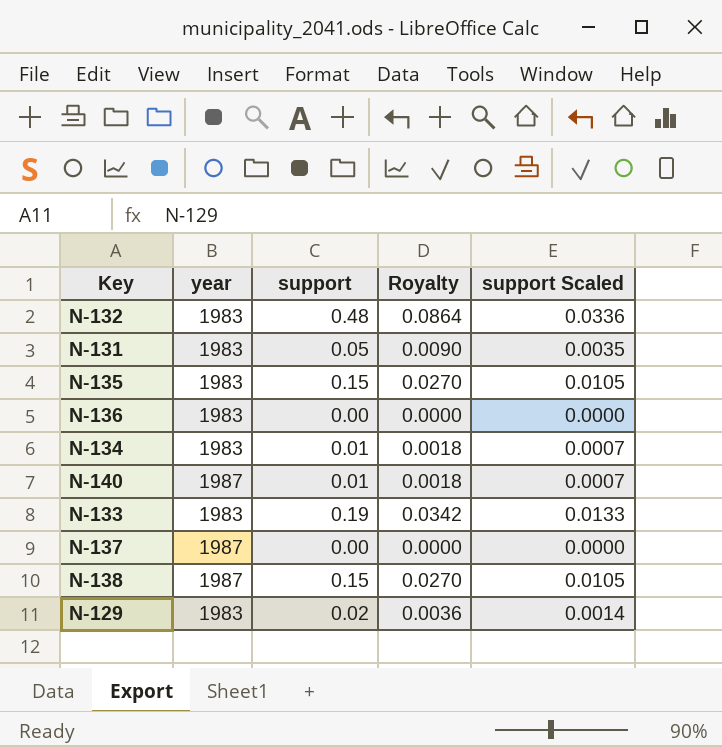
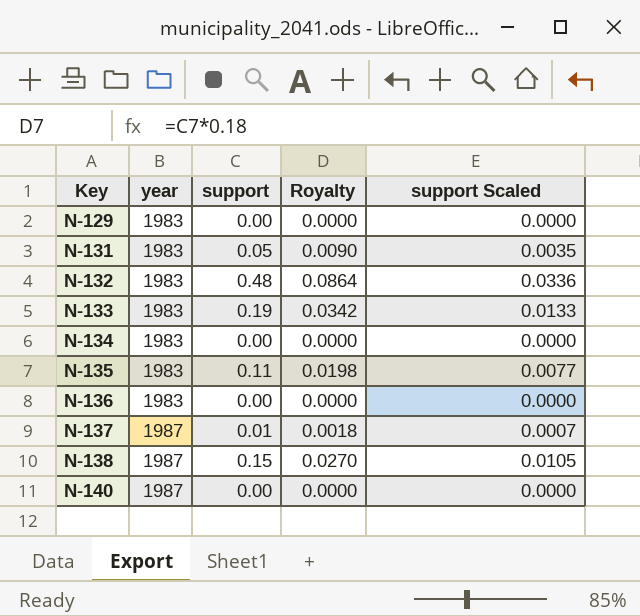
row order: none -> Key ascending
N-129 | support: 0.02 -> 0.00
N-129 | Royalty: 0.0036 -> 0.0000
N-129 | support Scaled: 0.0014 -> 0.0000
N-134 | support: 0.01 -> 0.00
N-134 | Royalty: 0.0018 -> 0.0000
N-134 | support Scaled: 0.0007 -> 0.0000
N-135 | support: 0.15 -> 0.11
N-135 | Royalty: 0.0270 -> 0.0198
N-135 | support Scaled: 0.0105 -> 0.0077
N-137 | support: 0.00 -> 0.01
N-137 | Royalty: 0.0000 -> 0.0018
N-137 | support Scaled: 0.0000 -> 0.0007
N-140 | support: 0.01 -> 0.00
N-140 | Royalty: 0.0018 -> 0.0000
N-140 | support Scaled: 0.0007 -> 0.0000

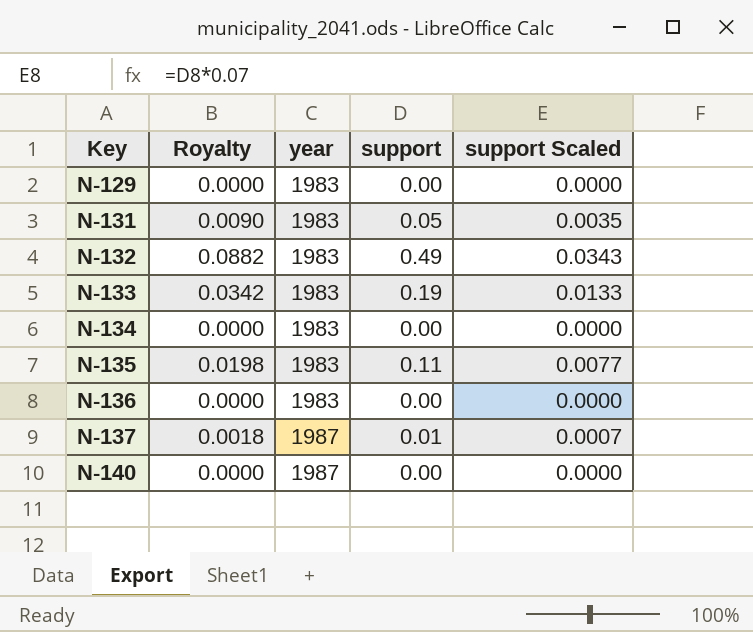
column Royalty | position: 4 -> 2
row N-138: 1987 | 0.15 | 0.0270 | 0.0105 -> none
N-132 | Royalty: 0.0864 -> 0.0882
N-132 | support: 0.48 -> 0.49
N-132 | support Scaled: 0.0336 -> 0.0343

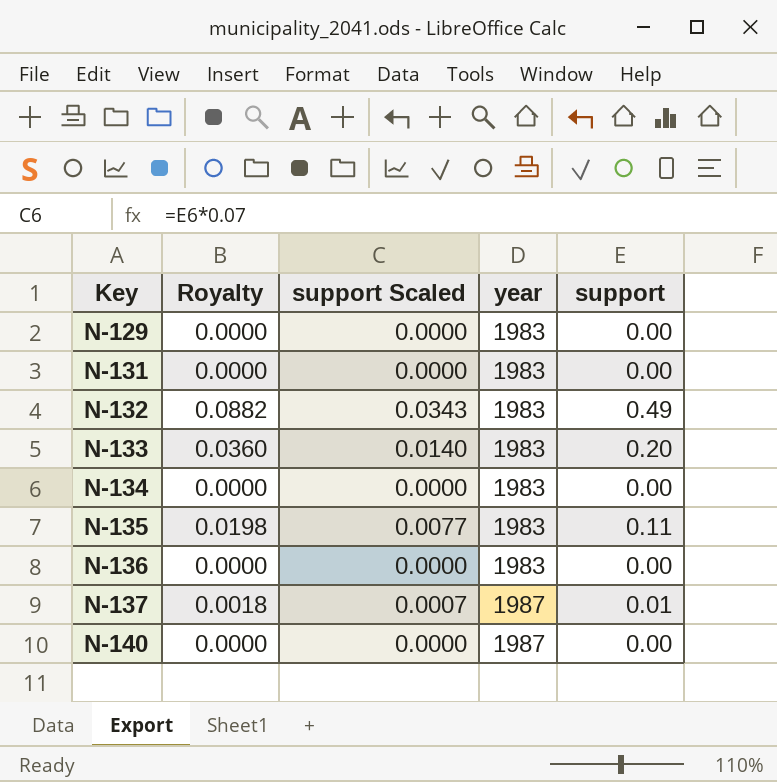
column support Scaled | position: 5 -> 3
N-131 | Royalty: 0.0090 -> 0.0000
N-131 | support Scaled: 0.0035 -> 0.0000
N-131 | support: 0.05 -> 0.00
N-133 | Royalty: 0.0342 -> 0.0360
N-133 | support Scaled: 0.0133 -> 0.0140
N-133 | support: 0.19 -> 0.20

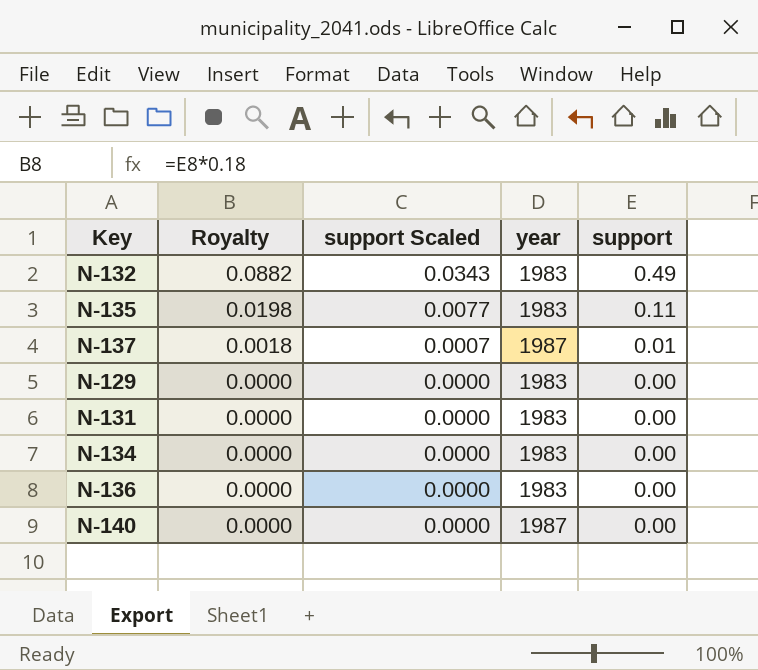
row order: Key ascending -> Royalty descending
row N-133: 0.0360 | 0.0140 | 1983 | 0.20 -> none

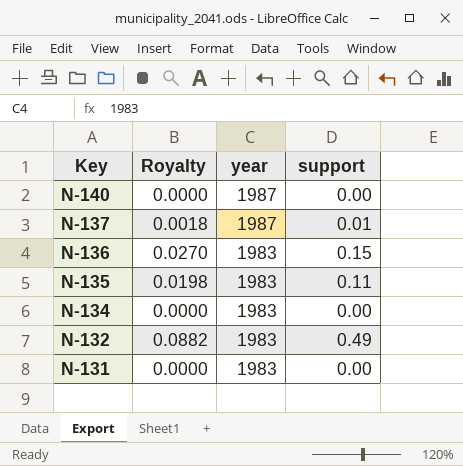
row order: Royalty descending -> Key descending
column support Scaled | formula: [support] * 0.07 -> none
row N-129: 0.0000 | 0.0000 | 1983 | 0.00 -> none
N-136 | Royalty: 0.0000 -> 0.0270
N-136 | support: 0.00 -> 0.15

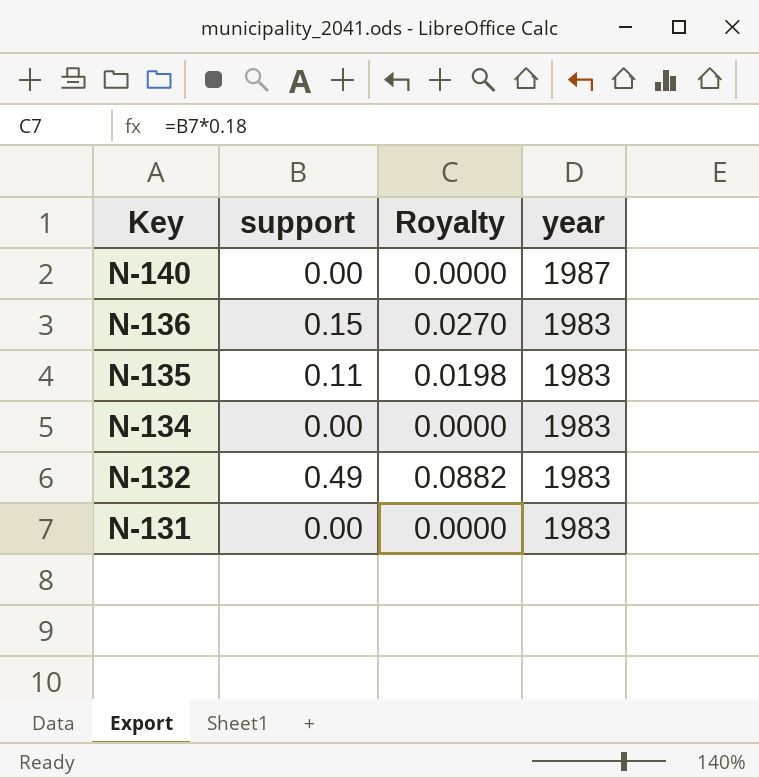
column support | position: 4 -> 2
row N-137: 0.0018 | 1987 | 0.01 -> none

